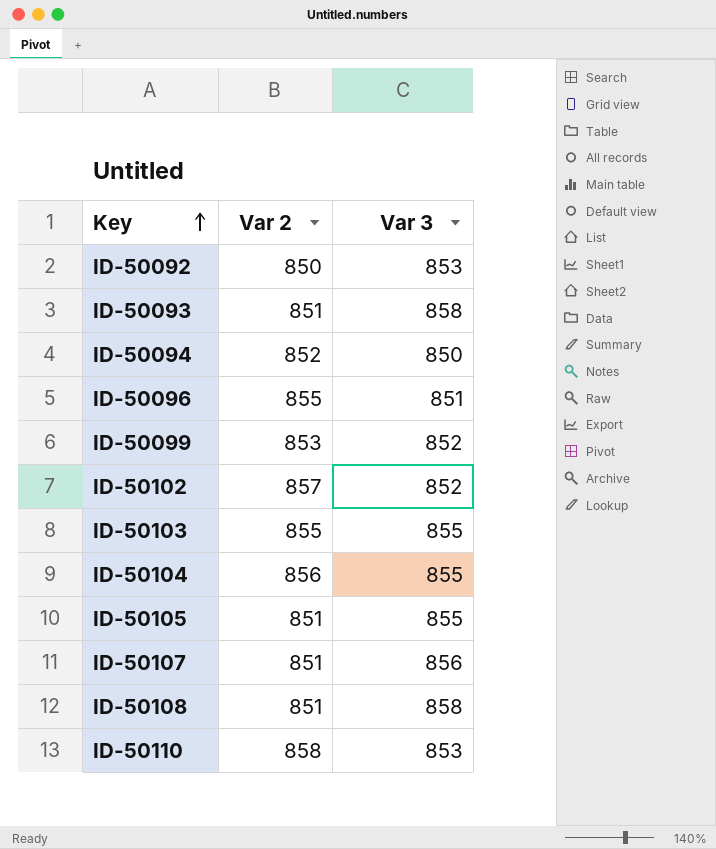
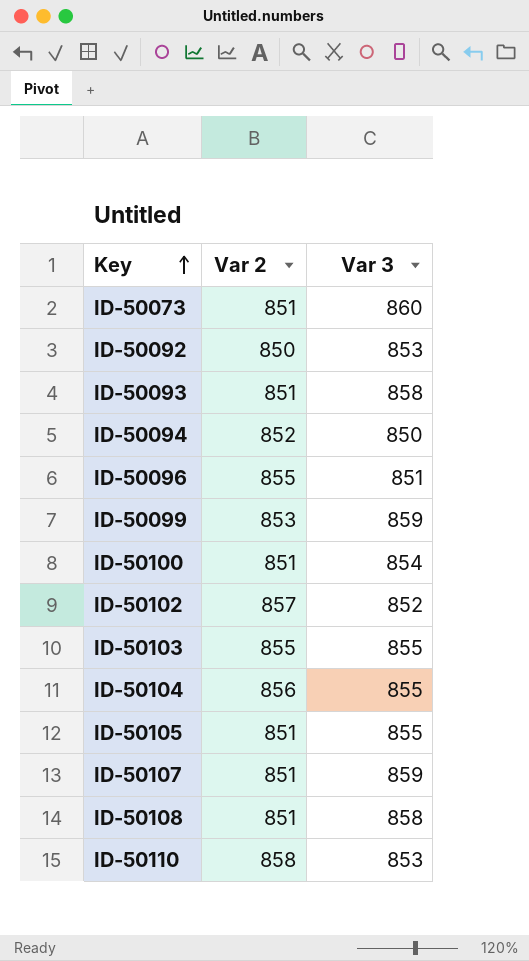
row ID-50073: none -> 851 | 860
ID-50099 | Var 3: 852 -> 859
row ID-50100: none -> 851 | 854
ID-50107 | Var 3: 856 -> 859

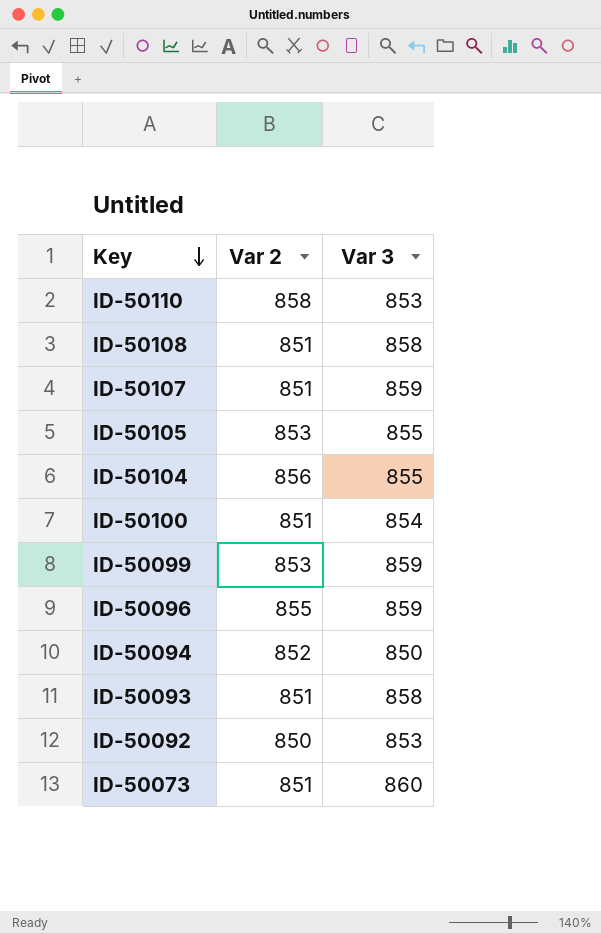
row order: Key ascending -> Key descending
row ID-50102: 857 | 852 -> none
row ID-50103: 855 | 855 -> none
ID-50105 | Var 2: 851 -> 853
ID-50096 | Var 3: 851 -> 859

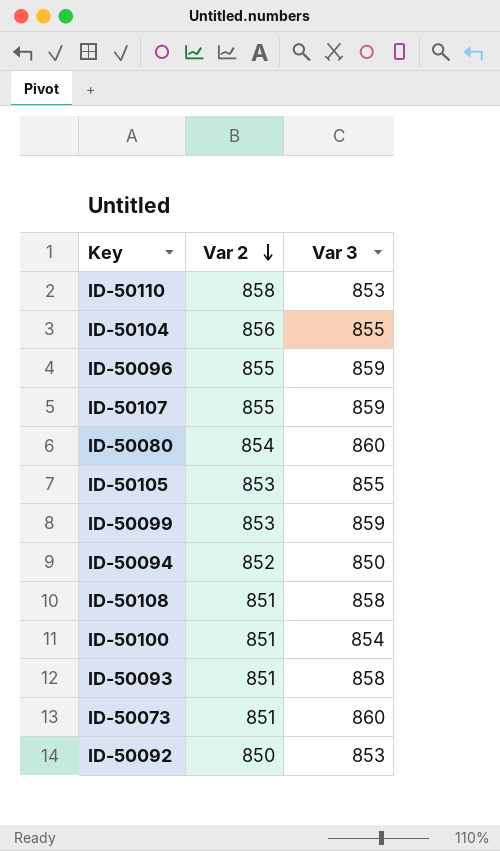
row order: Key descending -> Var 2 descending
ID-50107 | Var 2: 851 -> 855
row ID-50080: none -> 854 | 860

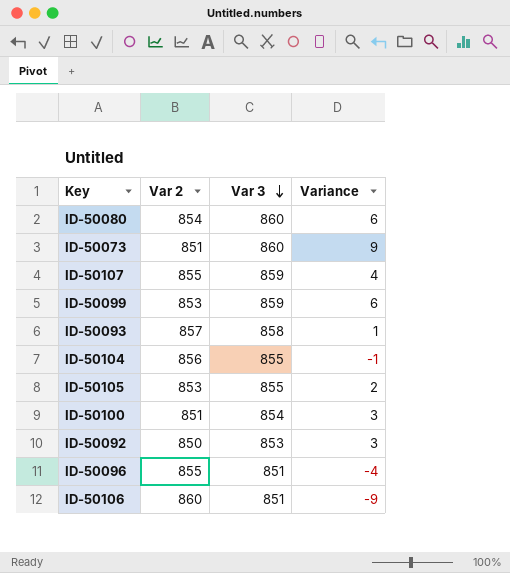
row order: Var 2 descending -> Var 3 descending
column Variance | formula: none -> [Var 3] - [Var 2]
row ID-50110: 858 | 853 -> none
row ID-50094: 852 | 850 -> none
row ID-50108: 851 | 858 -> none
ID-50093 | Var 2: 851 -> 857
ID-50096 | Var 3: 859 -> 851
row ID-50106: none -> 860 | 851 | -9

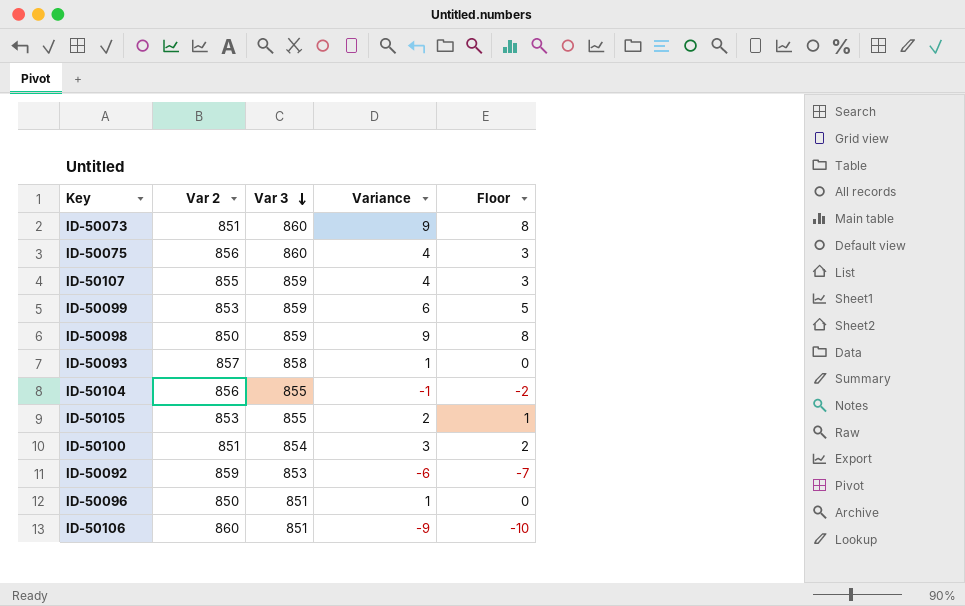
column Floor | formula: none -> [Variance] - 1
row ID-50080: 854 | 860 | 6 -> none
row ID-50075: none -> 856 | 860 | 4 | 3
row ID-50098: none -> 850 | 859 | 9 | 8
ID-50092 | Var 2: 850 -> 859
ID-50092 | Variance: 3 -> -6
ID-50096 | Var 2: 855 -> 850
ID-50096 | Variance: -4 -> 1

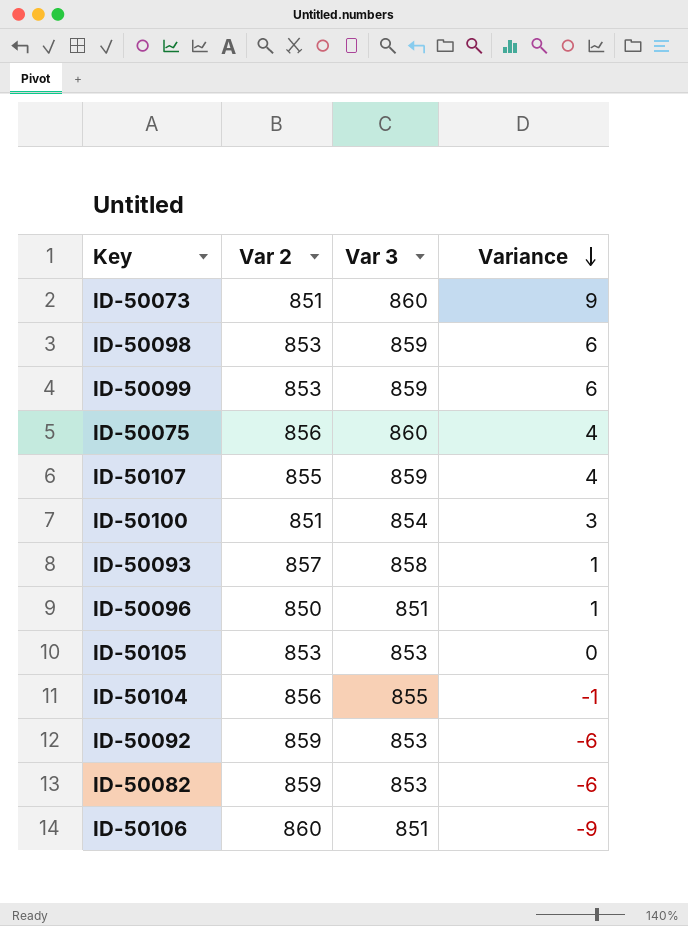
row order: Var 3 descending -> Variance descending
column Floor | formula: [Variance] - 1 -> none
ID-50098 | Var 2: 850 -> 853
ID-50098 | Variance: 9 -> 6
ID-50105 | Var 3: 855 -> 853
ID-50105 | Variance: 2 -> 0
row ID-50082: none -> 859 | 853 | -6

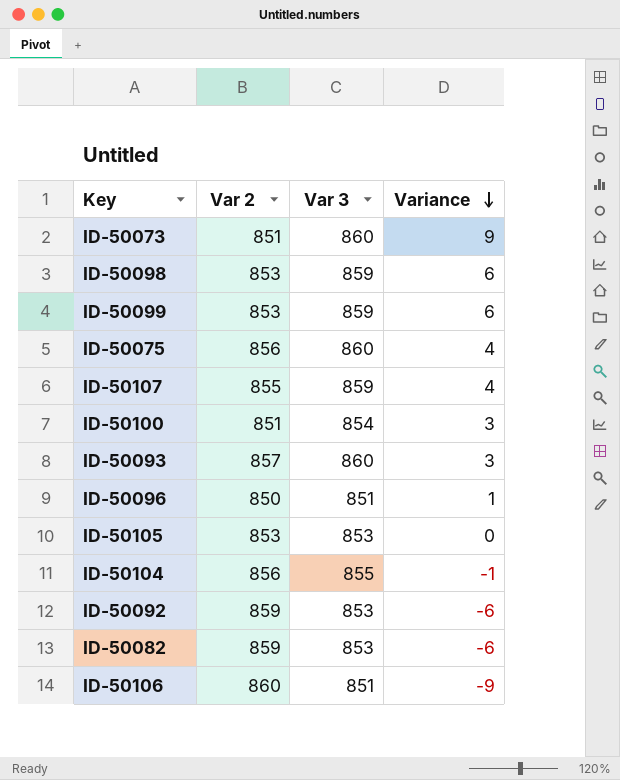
ID-50093 | Var 3: 858 -> 860
ID-50093 | Variance: 1 -> 3

